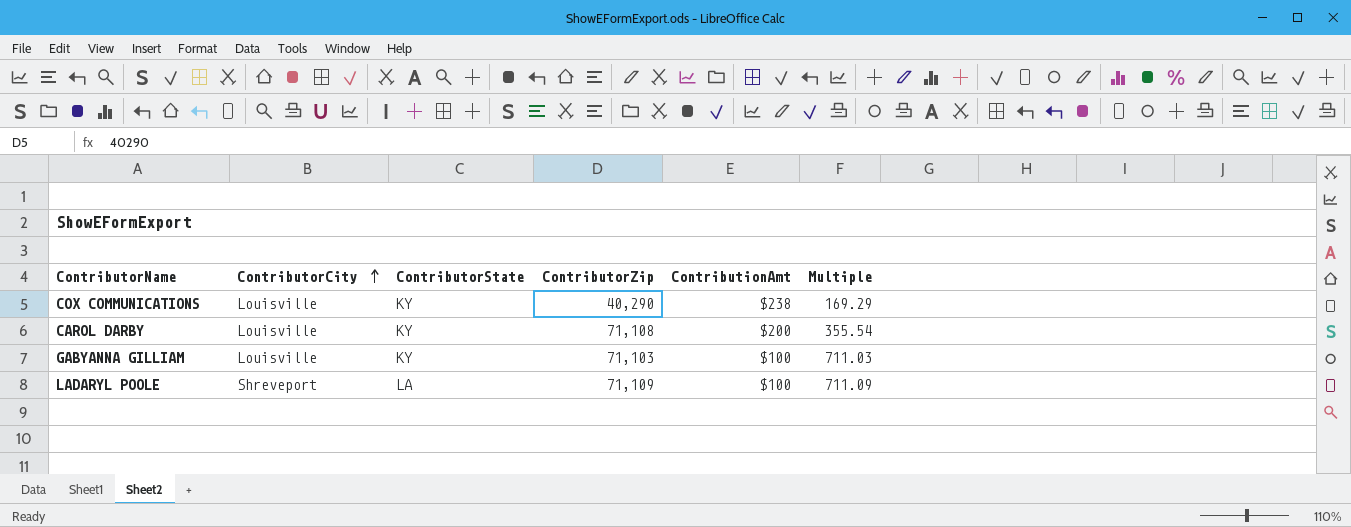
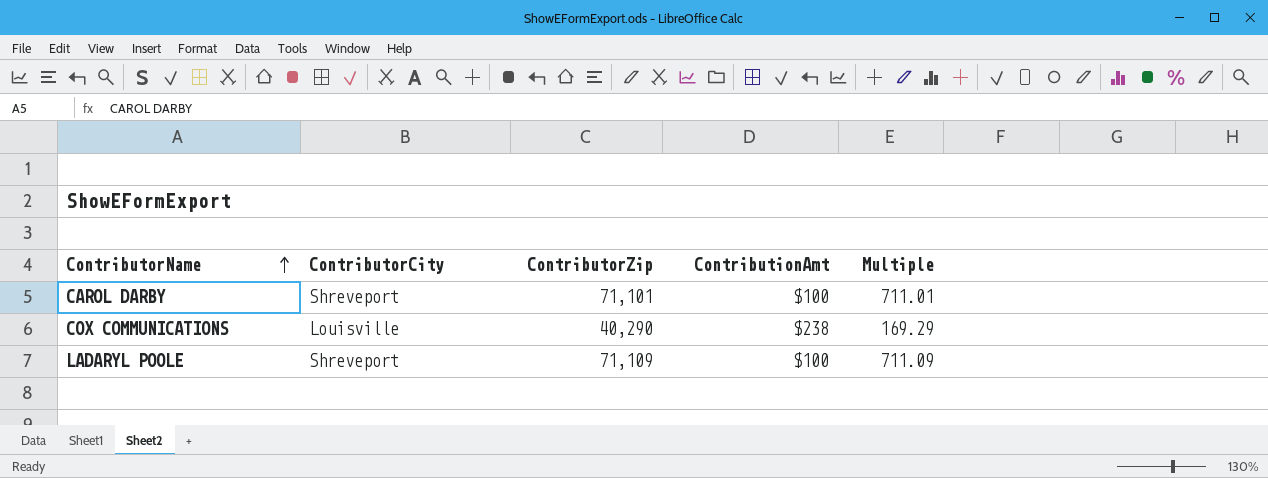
row order: ContributorCity ascending -> ContributorName ascending
column ContributorState | position: 3 -> none
row GABYANNA GILLIAM: Louisville | KY | 71,103 | $100 | 711.03 -> none
CAROL DARBY | ContributorCity: Louisville -> Shreveport
CAROL DARBY | ContributorZip: 71,108 -> 71,101
CAROL DARBY | ContributionAmt: $200 -> $100
CAROL DARBY | Multiple: 355.54 -> 711.01

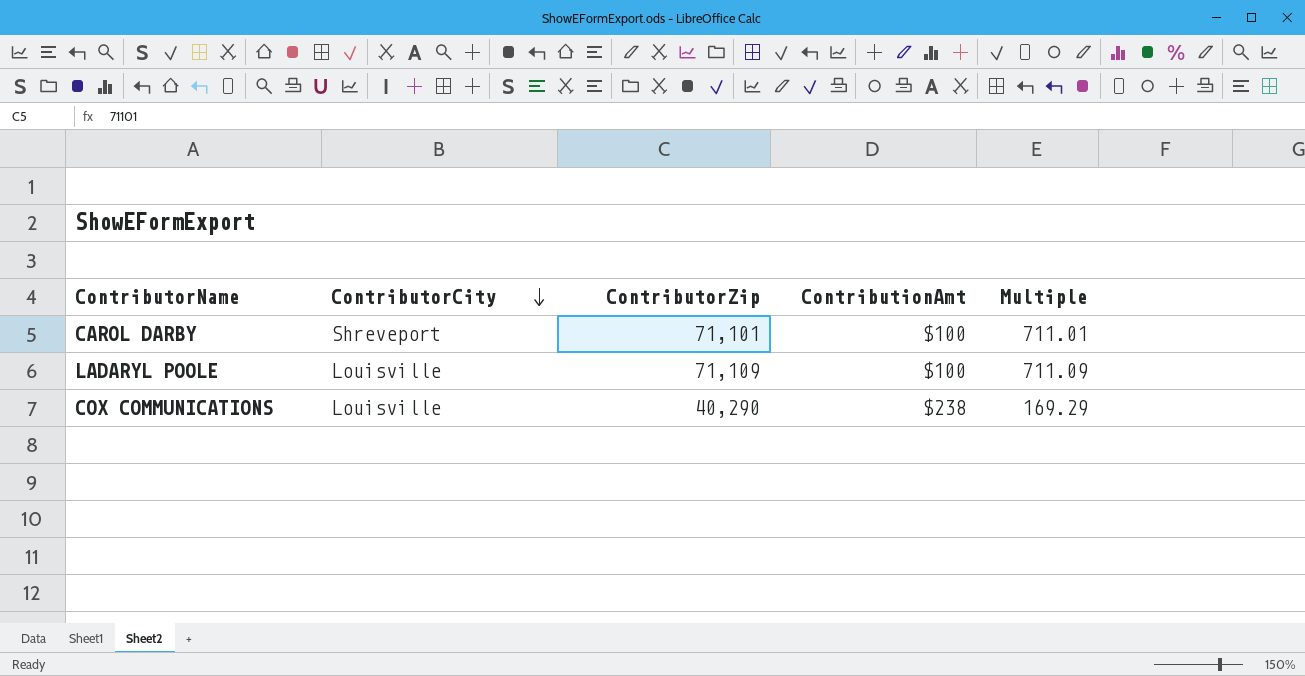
row order: ContributorName ascending -> ContributorCity descending
LADARYL POOLE | ContributorCity: Shreveport -> Louisville

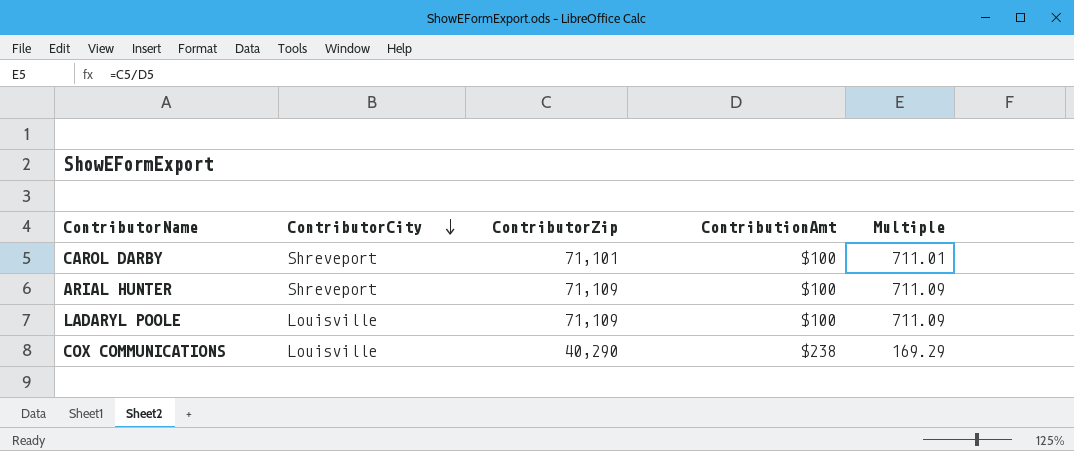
row ARIAL HUNTER: none -> Shreveport | 71,109 | $100 | 711.09

